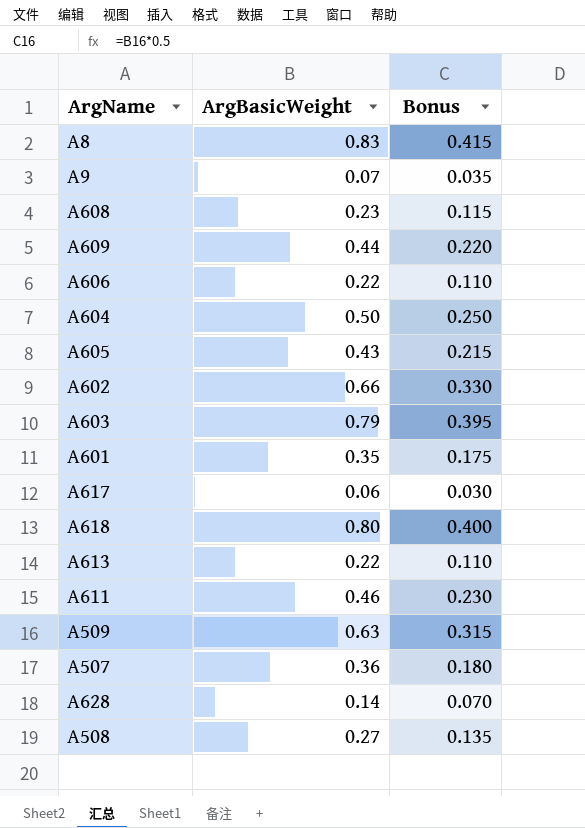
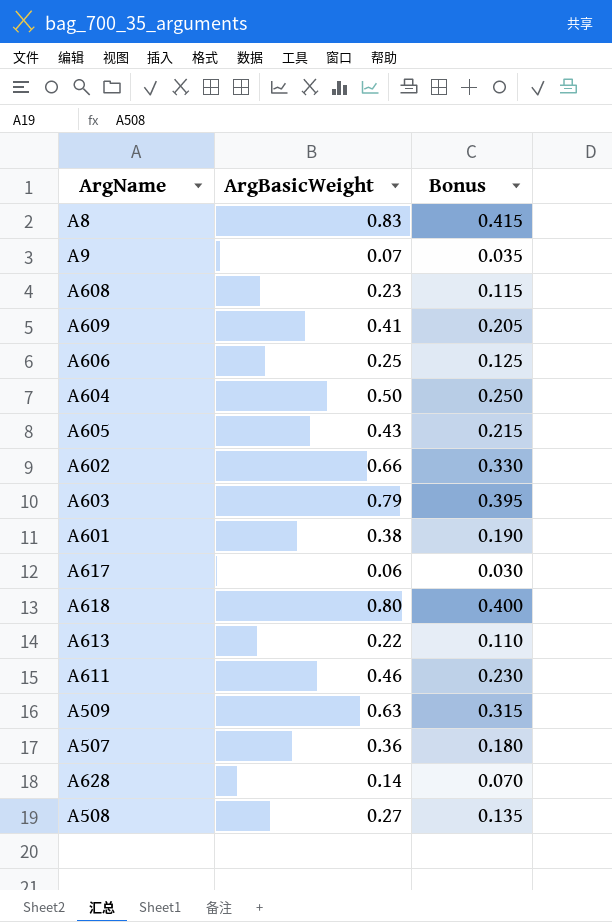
A609 | ArgBasicWeight: 0.44 -> 0.41
A609 | Bonus: 0.220 -> 0.205
A606 | ArgBasicWeight: 0.22 -> 0.25
A606 | Bonus: 0.110 -> 0.125
A601 | ArgBasicWeight: 0.35 -> 0.38
A601 | Bonus: 0.175 -> 0.190

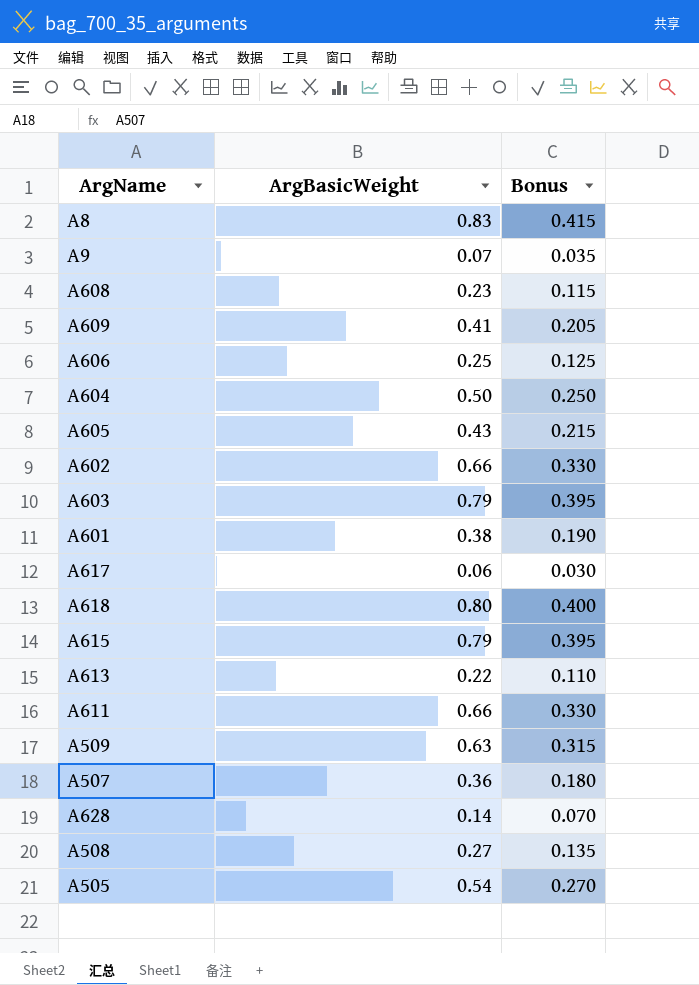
row A615: none -> 0.79 | 0.395
A611 | ArgBasicWeight: 0.46 -> 0.66
A611 | Bonus: 0.230 -> 0.330
row A505: none -> 0.54 | 0.270

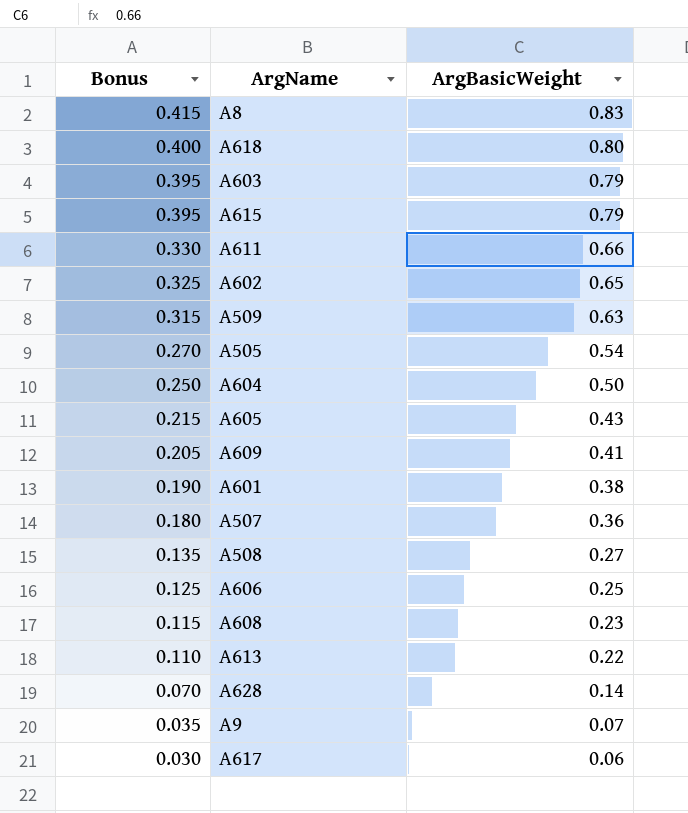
row order: none -> Bonus descending
column Bonus | position: 3 -> 1
A602 | Bonus: 0.330 -> 0.325
A602 | ArgBasicWeight: 0.66 -> 0.65

